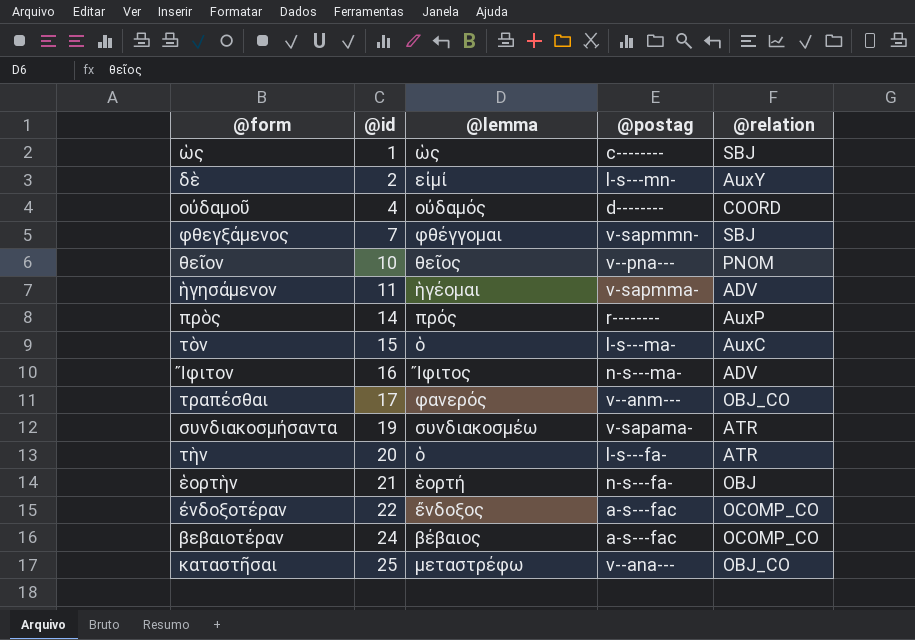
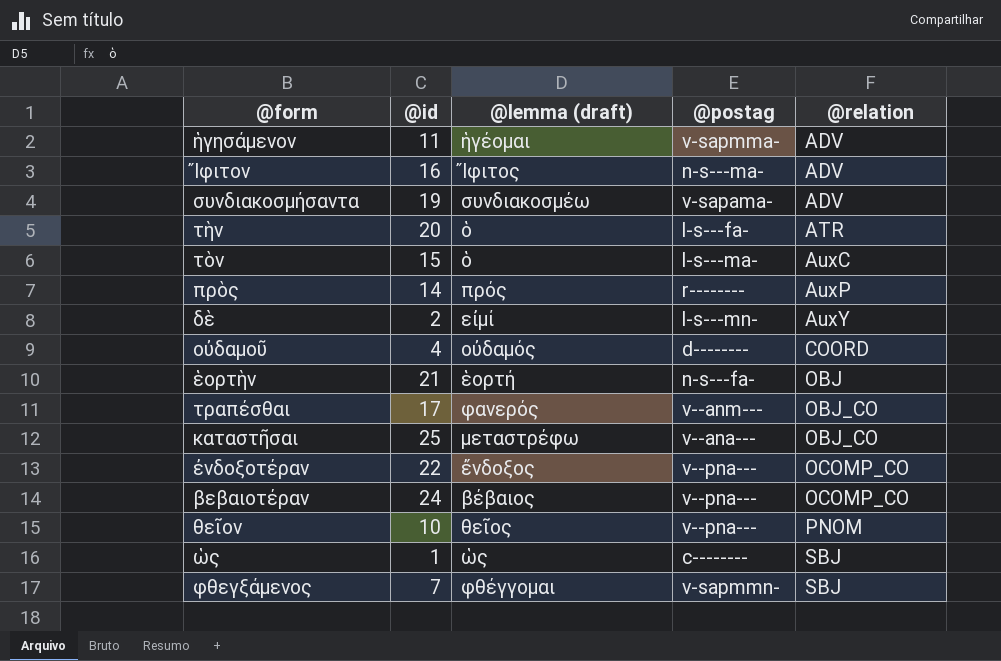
row order: @id ascending -> @relation ascending
column name: @lemma -> @lemma (draft)
συνδιακοσμήσαντα | @relation: ATR -> ADV
ἐνδοξοτέραν | @postag: a-s---fac -> v--pna---
βεβαιοτέραν | @postag: a-s---fac -> v--pna---

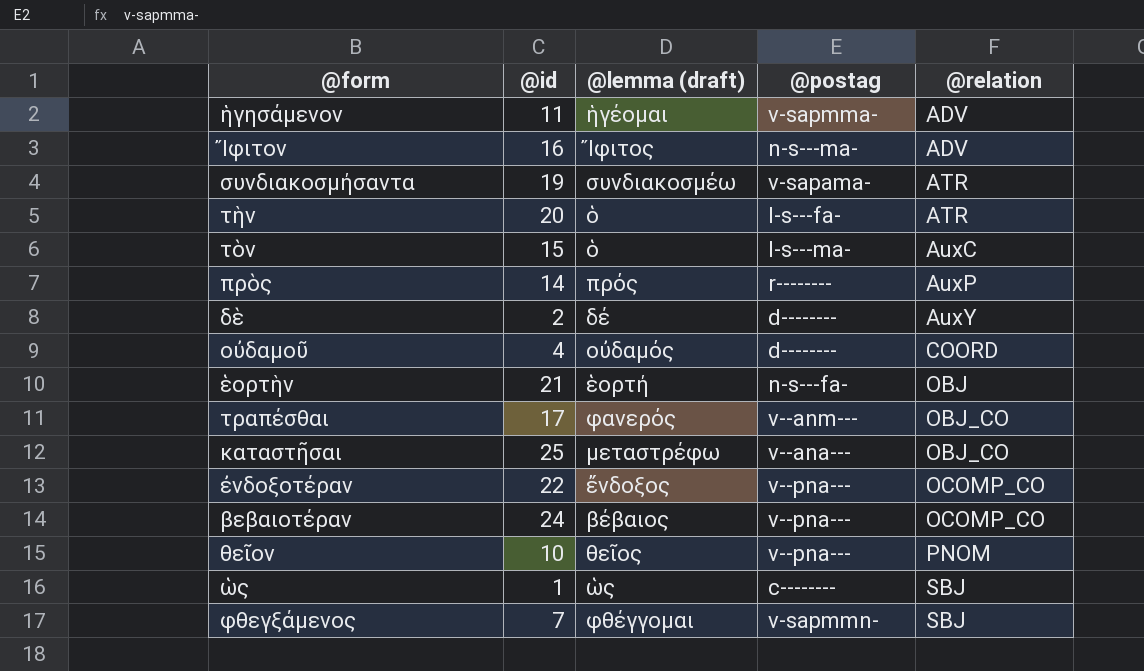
συνδιακοσμήσαντα | @relation: ADV -> ATR
δὲ | @lemma (draft): εἰμί -> δέ
δὲ | @postag: l-s---mn- -> d--------

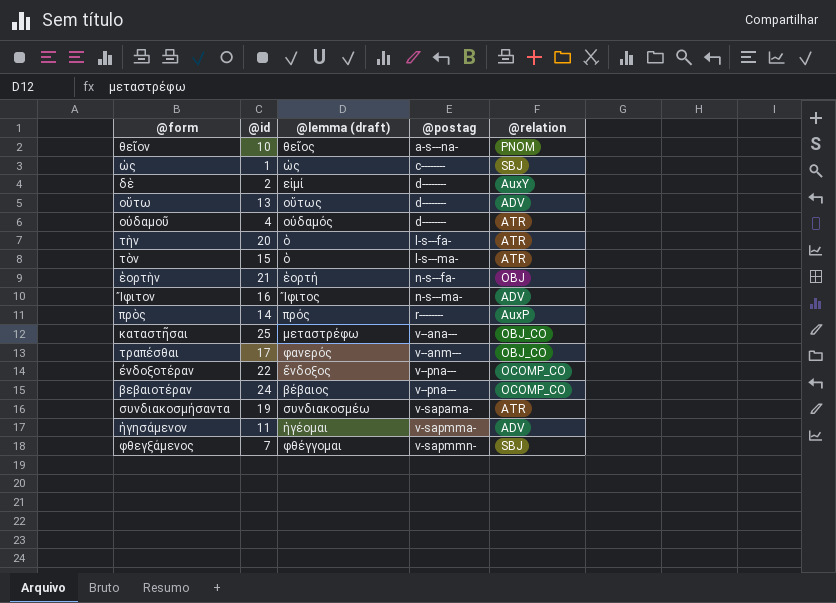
row order: @relation ascending -> @postag ascending
θεῖον | @postag: v--pna--- -> a-s---na-
δὲ | @lemma (draft): δέ -> εἰμί
row οὕτω: none -> 13 | οὕτως | d-------- | ADV
οὐδαμοῦ | @relation: COORD -> ATR
τὸν | @relation: AuxC -> ATR

